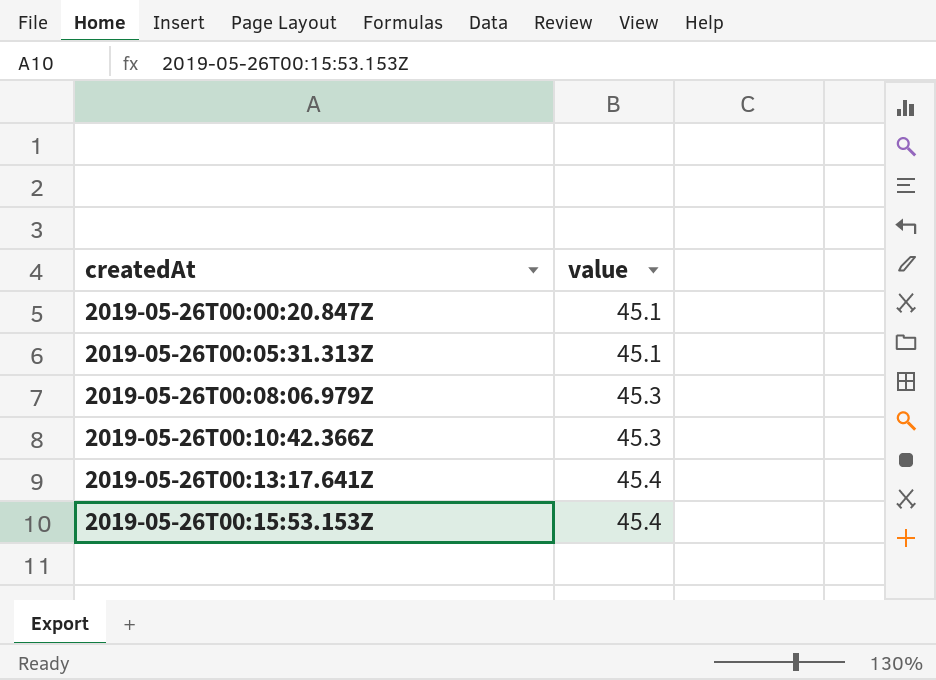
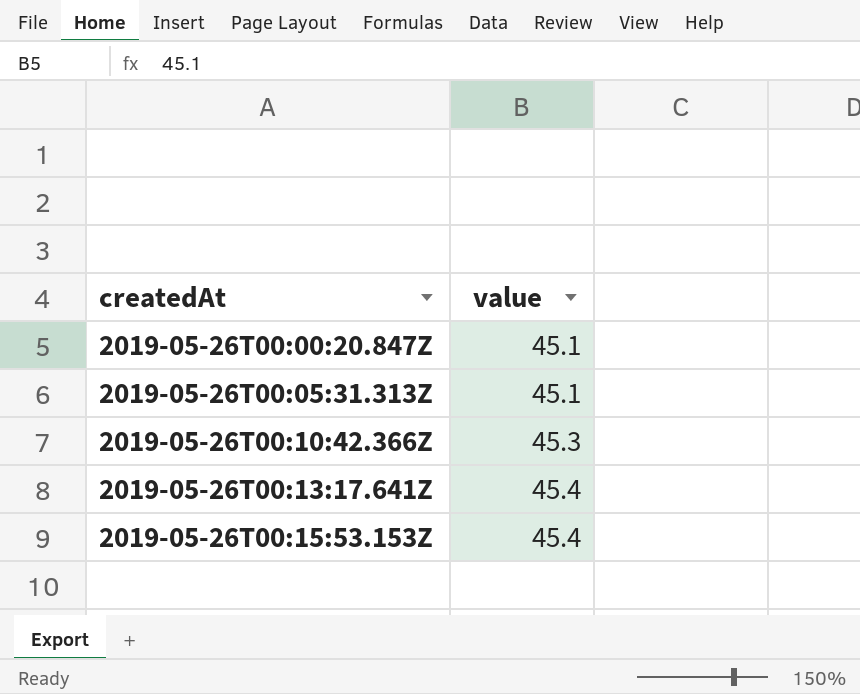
row 2019-05-26T00:08:06.979Z: 45.3 -> none

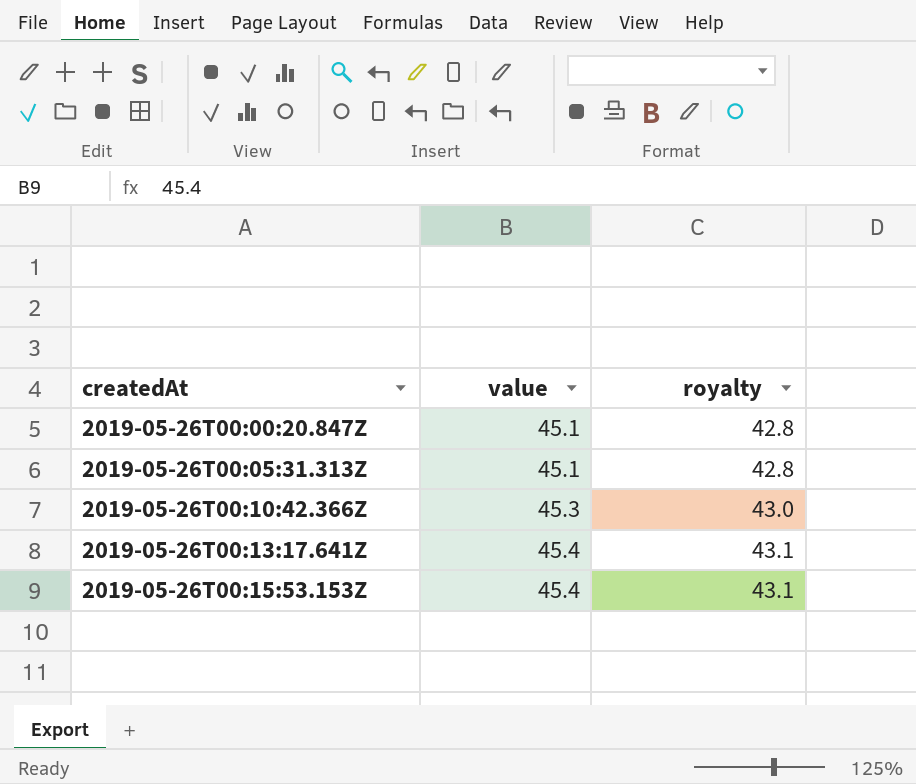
column royalty | formula: none -> [value] * 0.95

